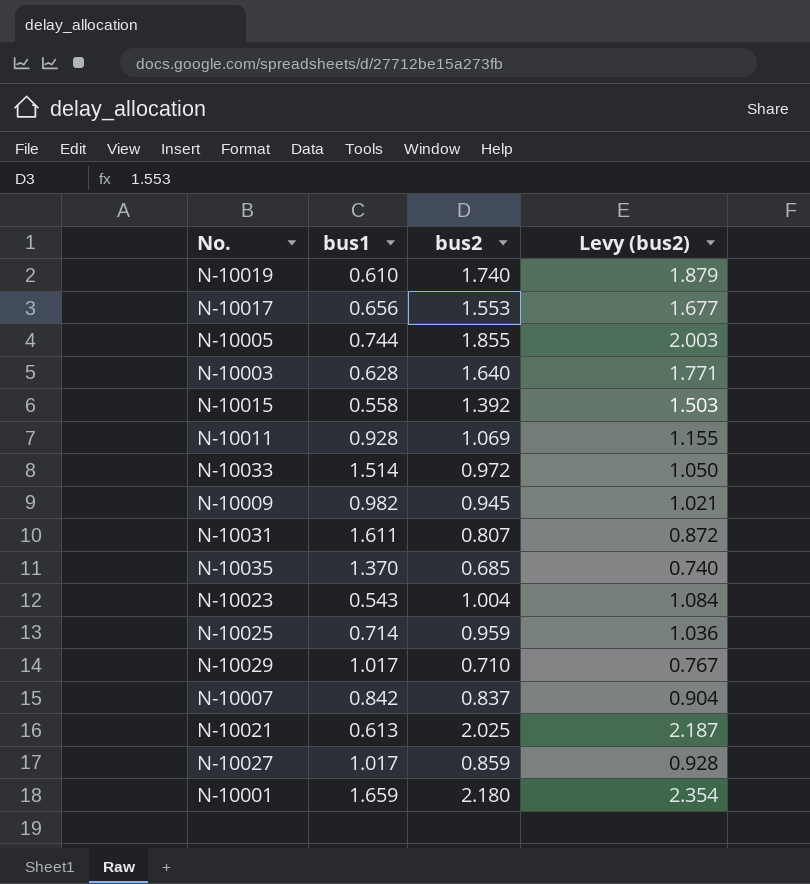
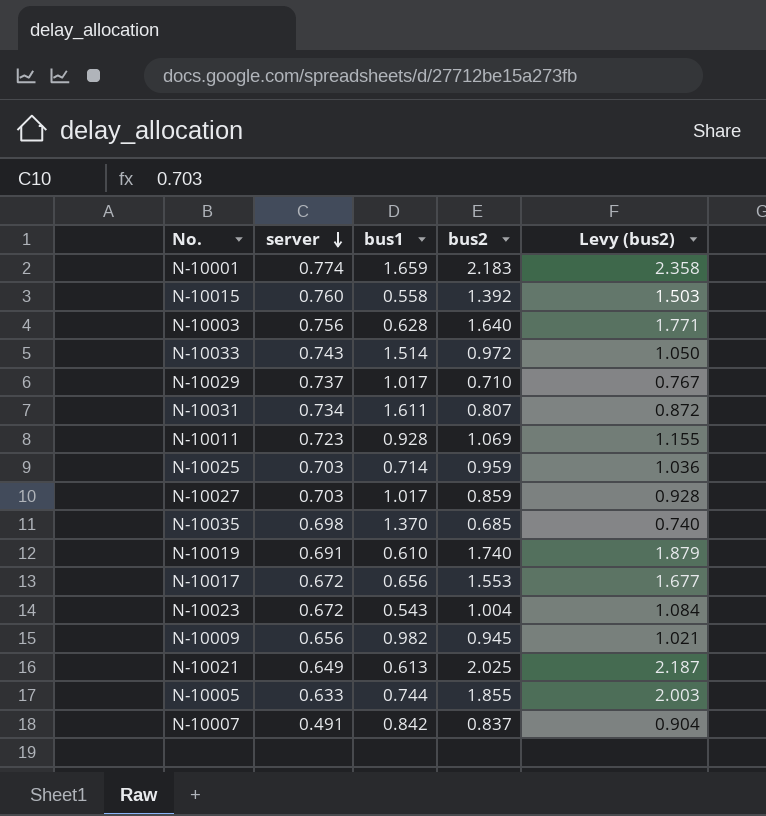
row order: none -> server descending
column server | position: none -> 2
N-10001 | bus2: 2.180 -> 2.183
N-10001 | Levy (bus2): 2.354 -> 2.358

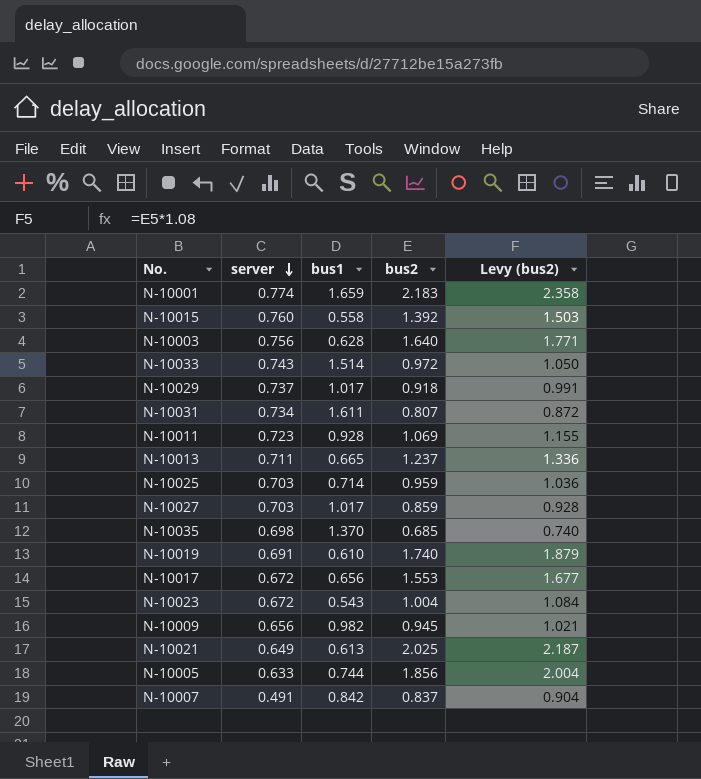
N-10029 | bus2: 0.710 -> 0.918
N-10029 | Levy (bus2): 0.767 -> 0.991
row N-10013: none -> 0.711 | 0.665 | 1.237 | 1.336
N-10005 | bus2: 1.855 -> 1.856
N-10005 | Levy (bus2): 2.003 -> 2.004

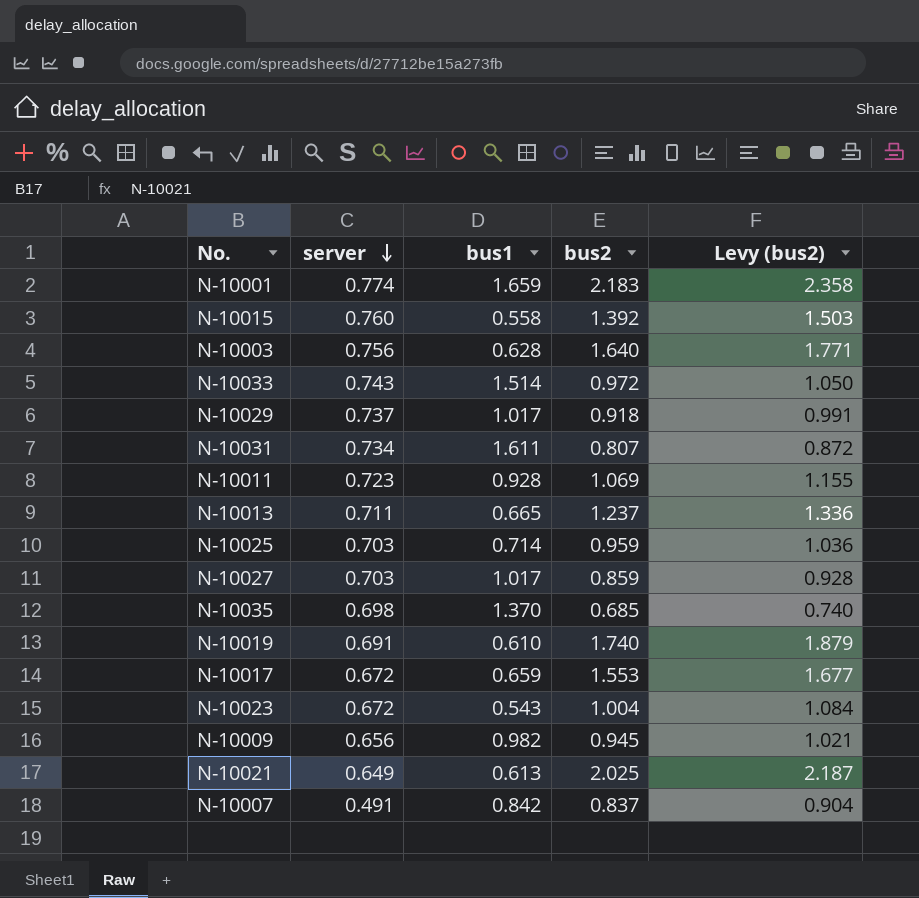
row N-10005: 0.633 | 0.744 | 1.856 | 2.004 -> none
N-10017 | bus1: 0.656 -> 0.659

